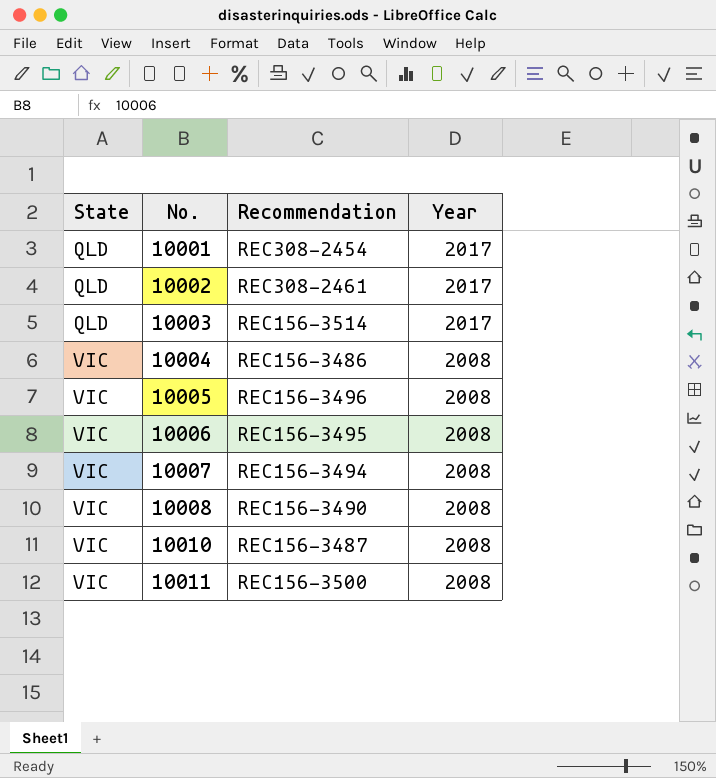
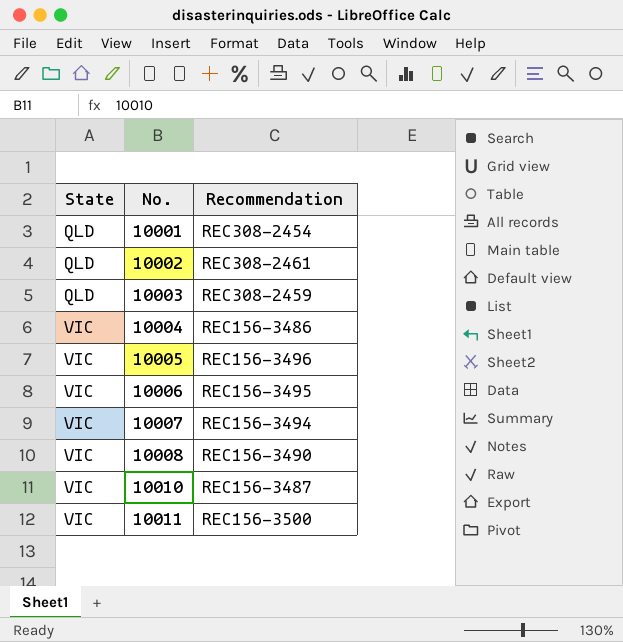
column Year | position: 4 -> none
10003 | Recommendation: REC156-3514 -> REC308-2459

